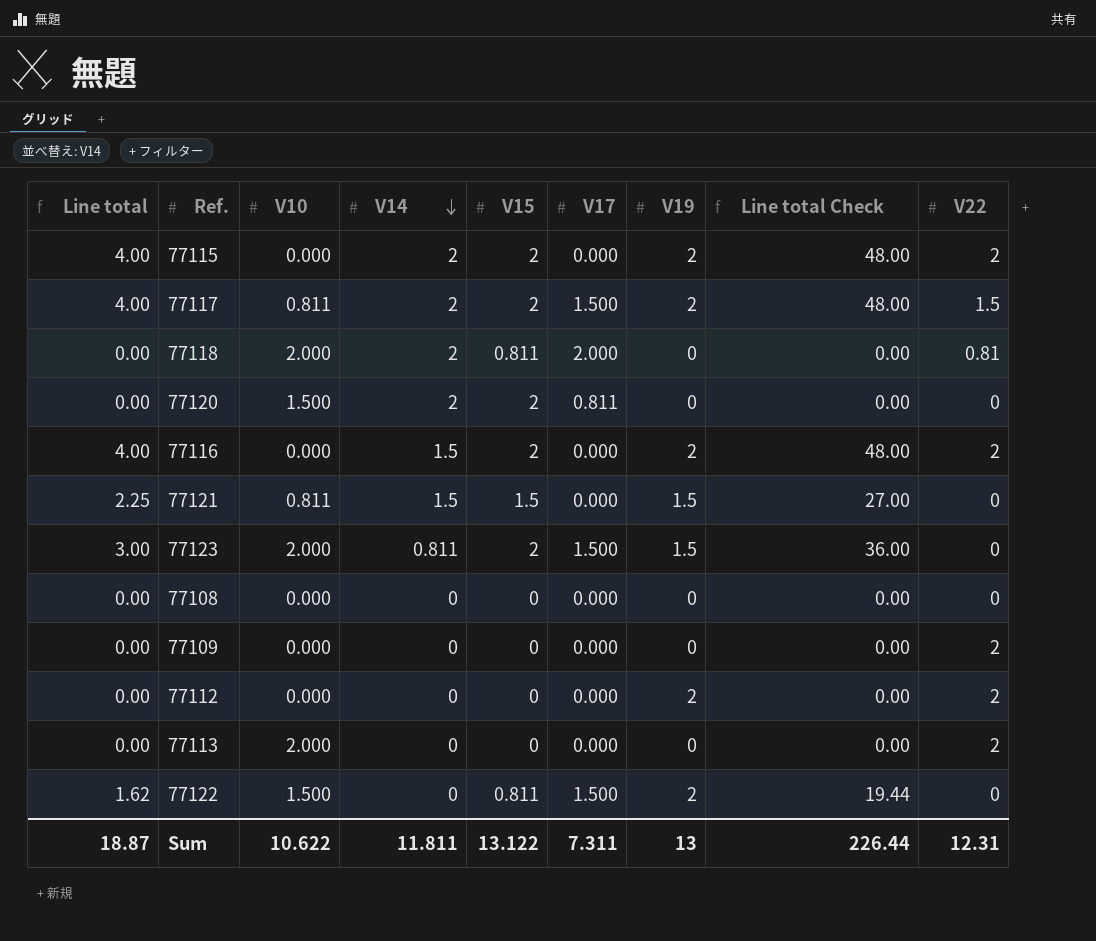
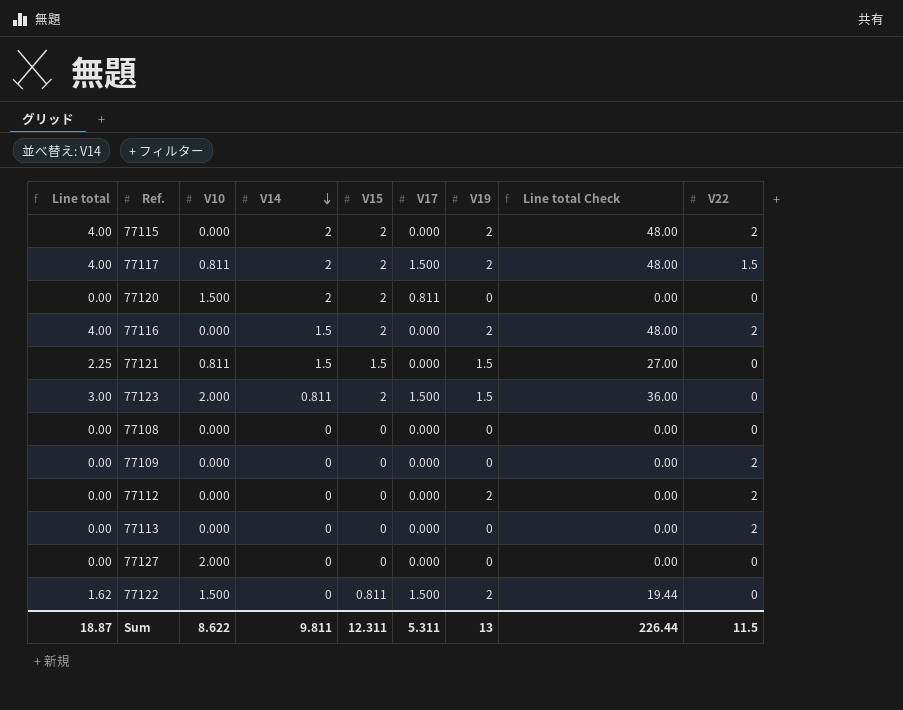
row 77118: 0.00 | 2.000 | 2 | 0.811 | 2.000 | 0 | 0.00 | 0.81 -> none
77113 | V10: 2.000 -> 0.000
row 77127: none -> 0.00 | 2.000 | 0 | 0 | 0.000 | 0 | 0.00 | 0
Sum | V10: 10.622 -> 8.622
Sum | V14: 11.811 -> 9.811
Sum | V15: 13.122 -> 12.311
Sum | V17: 7.311 -> 5.311
Sum | V22: 12.31 -> 11.5

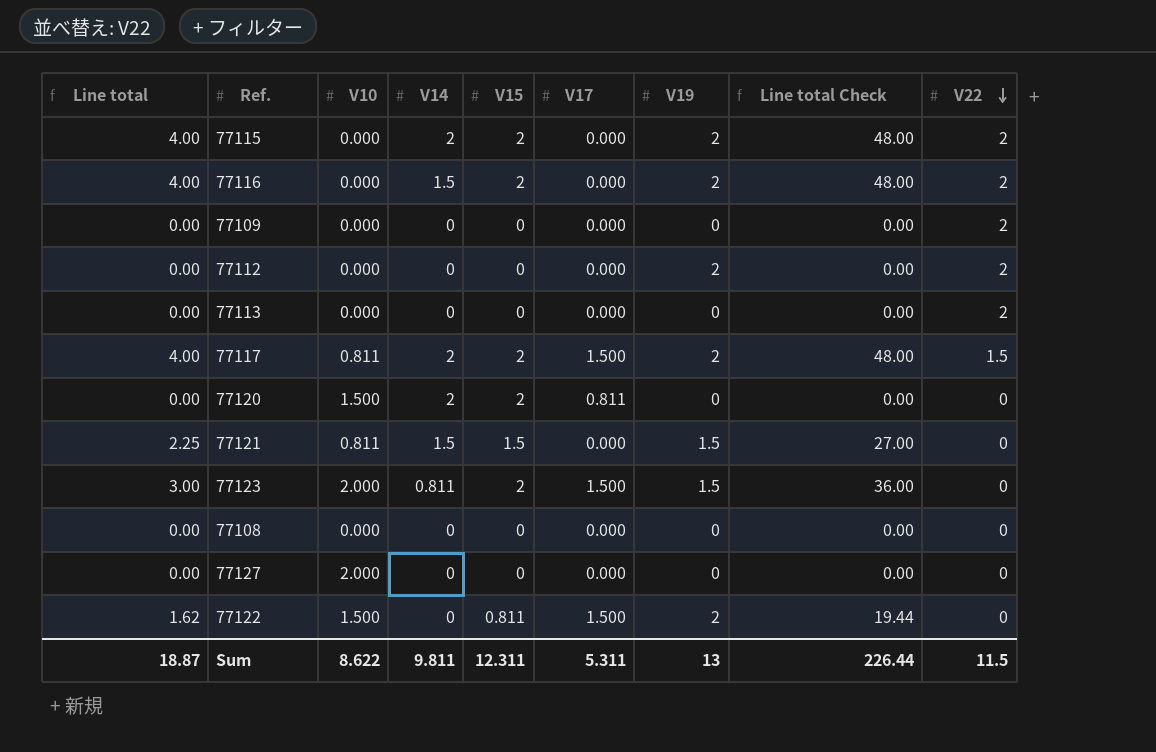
row order: V14 descending -> V22 descending

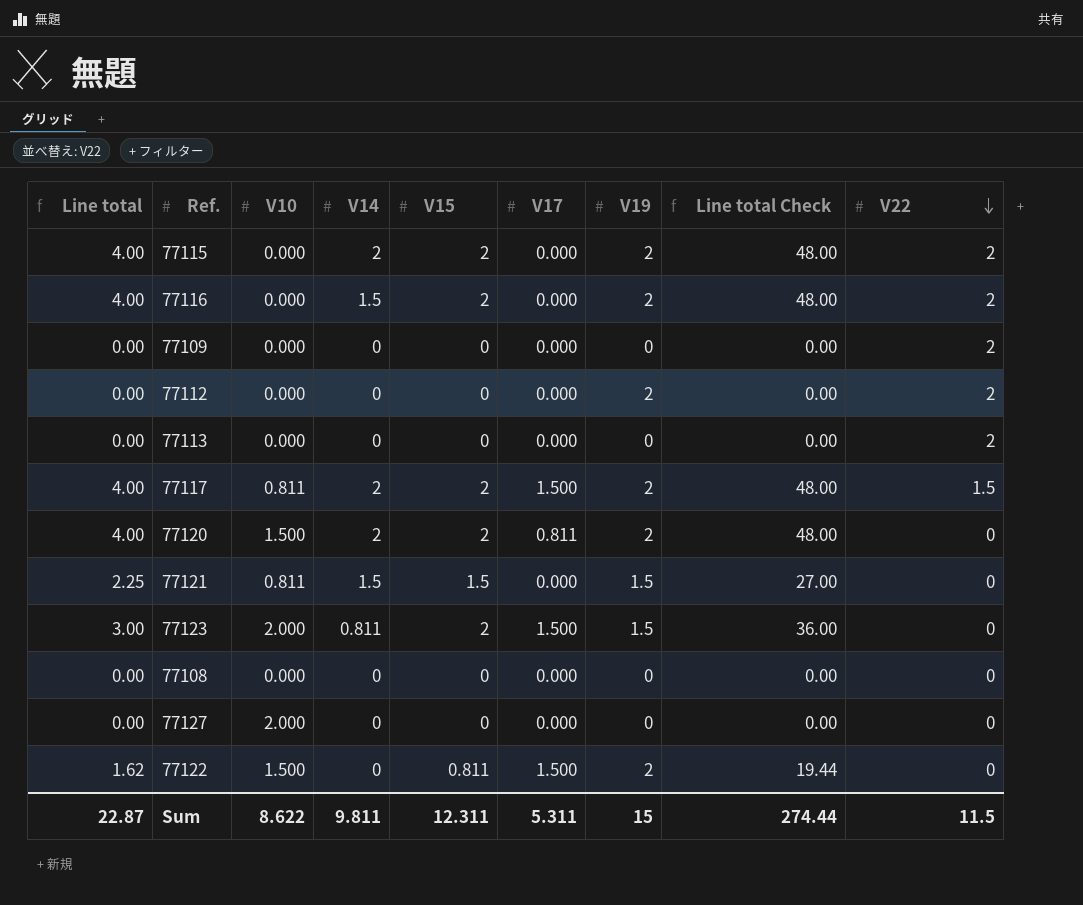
77120 | Line total: 0.00 -> 4.00
77120 | V19: 0 -> 2
77120 | Line total Check: 0.00 -> 48.00
Sum | Line total: 18.87 -> 22.87
Sum | V19: 13 -> 15
Sum | Line total Check: 226.44 -> 274.44

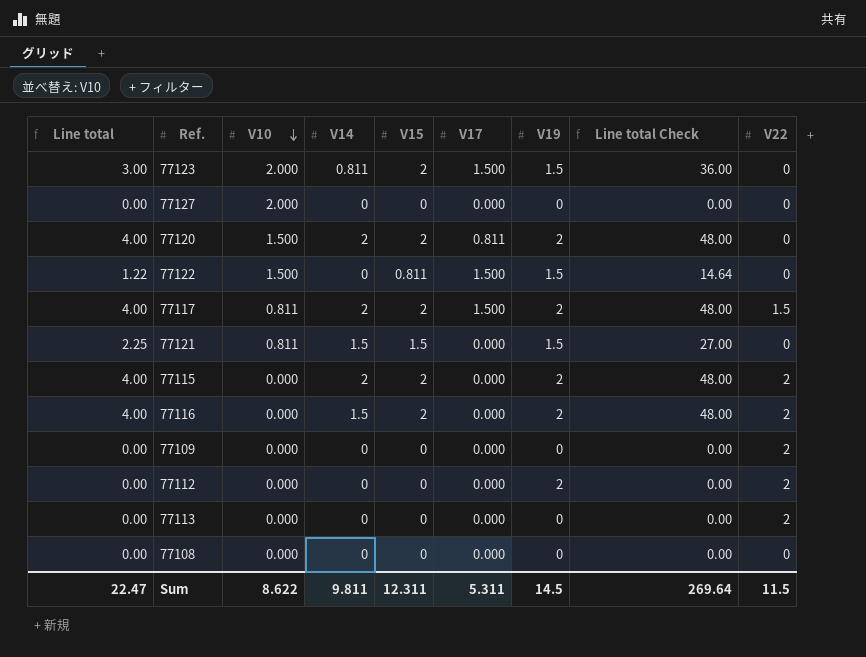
row order: V22 descending -> V10 descending
77122 | Line total: 1.62 -> 1.22
77122 | V19: 2 -> 1.5
77122 | Line total Check: 19.44 -> 14.64
Sum | Line total: 22.87 -> 22.47
Sum | V19: 15 -> 14.5
Sum | Line total Check: 274.44 -> 269.64

